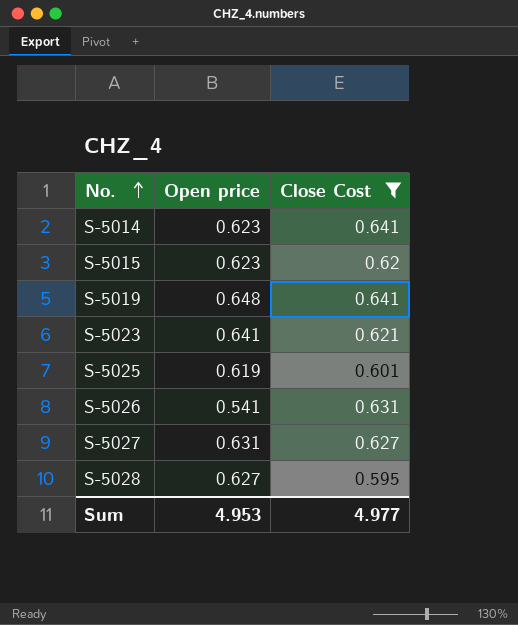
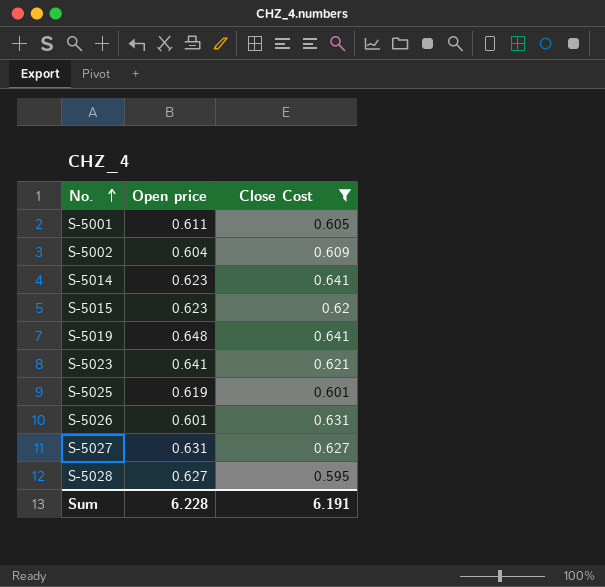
row S-5001: none -> 0.611 | 0.605
row S-5002: none -> 0.604 | 0.609
S-5026 | Open price: 0.541 -> 0.601
Sum | Open price: 4.953 -> 6.228
Sum | Close Cost: 4.977 -> 6.191

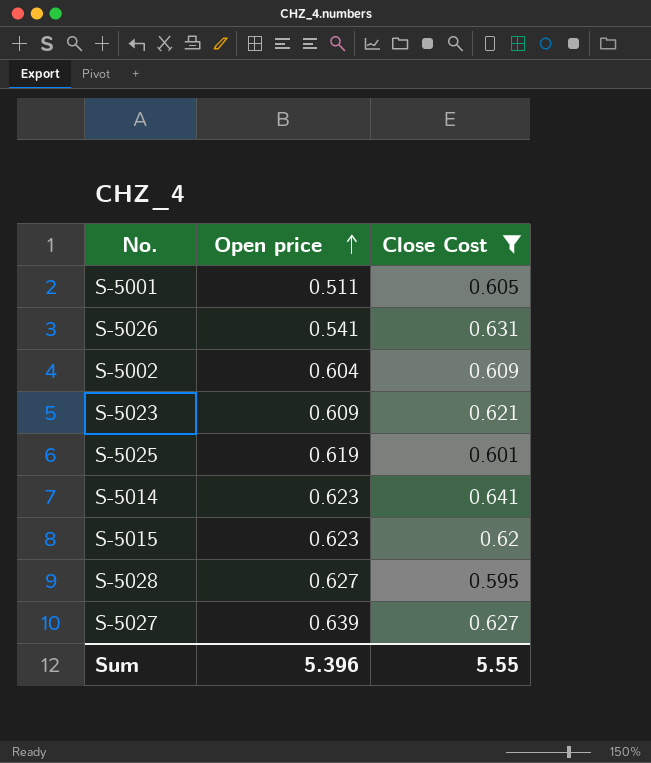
row order: No. ascending -> Open price ascending
row S-5019: 0.648 | 0.641 -> none
S-5001 | Open price: 0.611 -> 0.511
S-5026 | Open price: 0.601 -> 0.541
S-5023 | Open price: 0.641 -> 0.609
S-5027 | Open price: 0.631 -> 0.639
Sum | Open price: 6.228 -> 5.396
Sum | Close Cost: 6.191 -> 5.55

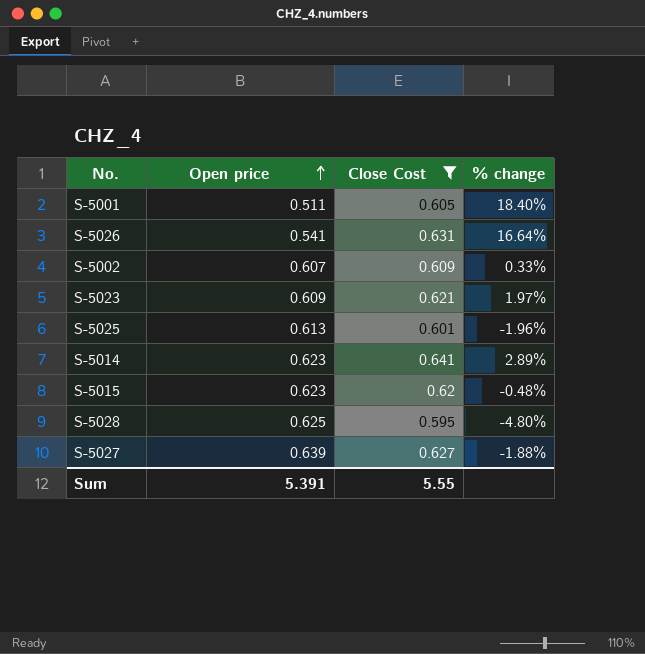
column % change | formula: none -> ([Close Cost] - [Open price]) / [Open price]
S-5002 | Open price: 0.604 -> 0.607
S-5025 | Open price: 0.619 -> 0.613
S-5028 | Open price: 0.627 -> 0.625
Sum | Open price: 5.396 -> 5.391

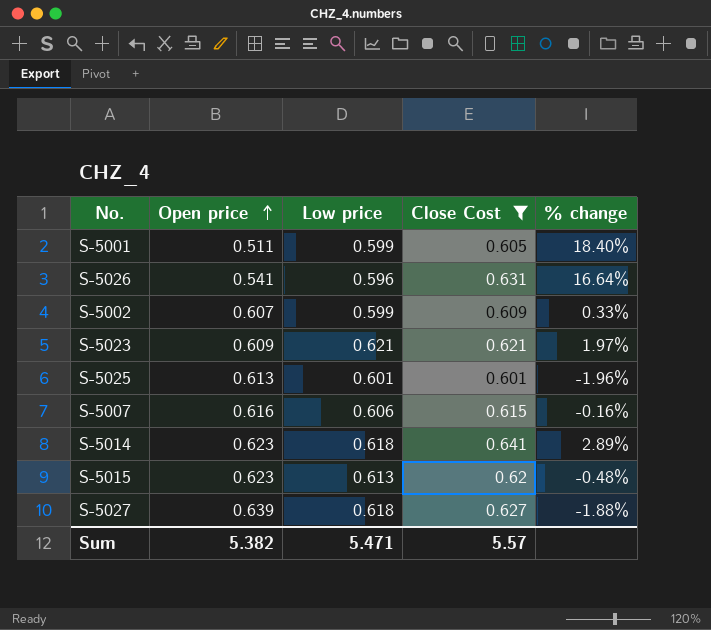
column Low price | position: none -> 3
row S-5028: 0.625 | 0.595 | -4.80% -> none
row S-5007: none -> 0.616 | 0.606 | 0.615 | -0.16%
Sum | Open price: 5.391 -> 5.382
Sum | Close Cost: 5.55 -> 5.57

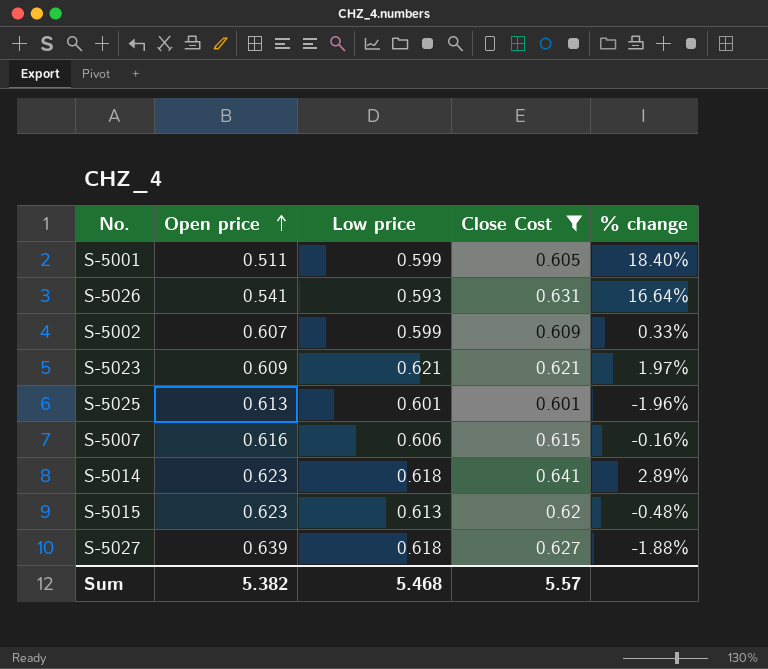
S-5026 | Low price: 0.596 -> 0.593
Sum | Low price: 5.471 -> 5.468

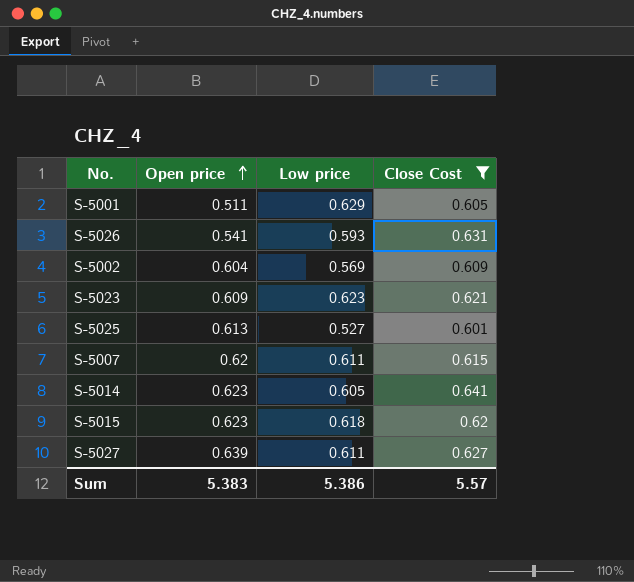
column % change | formula: ([Close Cost] - [Open price]) / [Open price] -> none
S-5001 | Low price: 0.599 -> 0.629
S-5002 | Open price: 0.607 -> 0.604
S-5002 | Low price: 0.599 -> 0.569
S-5023 | Low price: 0.621 -> 0.623
S-5025 | Low price: 0.601 -> 0.527
S-5007 | Open price: 0.616 -> 0.62
S-5007 | Low price: 0.606 -> 0.611
S-5014 | Low price: 0.618 -> 0.605
S-5015 | Low price: 0.613 -> 0.618
S-5027 | Low price: 0.618 -> 0.611
Sum | Open price: 5.382 -> 5.383
Sum | Low price: 5.468 -> 5.386

